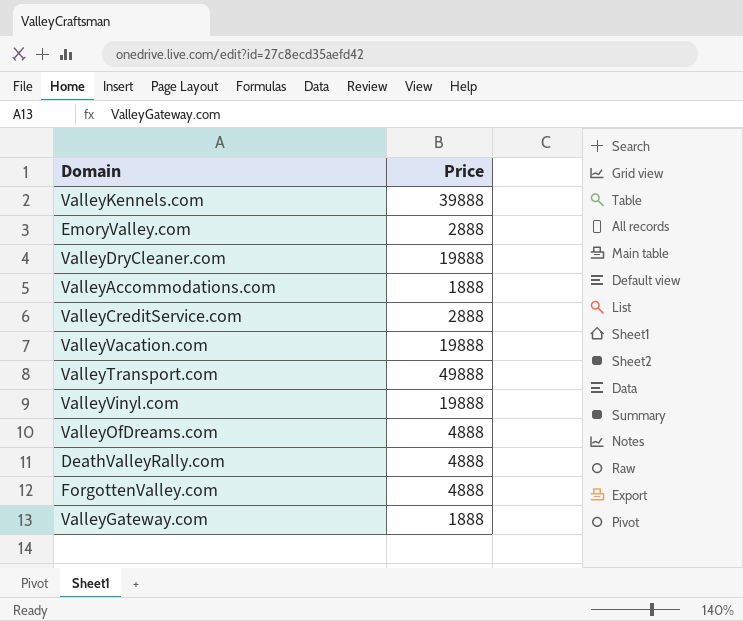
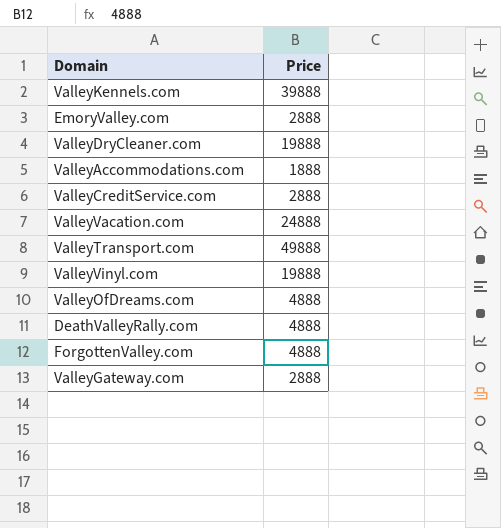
ValleyVacation.com | Price: 19888 -> 24888
ValleyGateway.com | Price: 1888 -> 2888

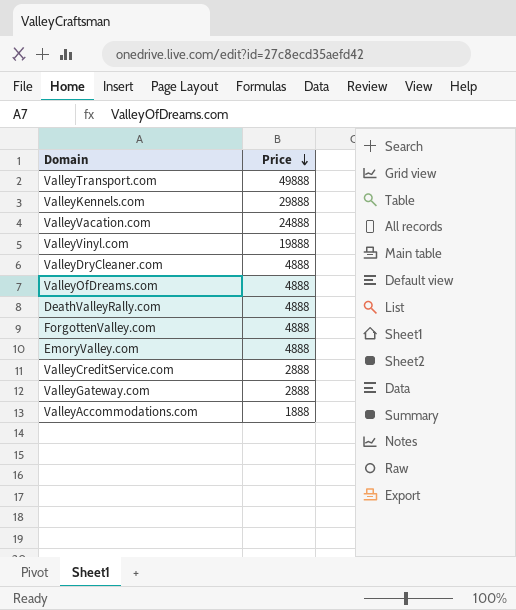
row order: none -> Price descending
ValleyKennels.com | Price: 39888 -> 29888
ValleyDryCleaner.com | Price: 19888 -> 4888
EmoryValley.com | Price: 2888 -> 4888

